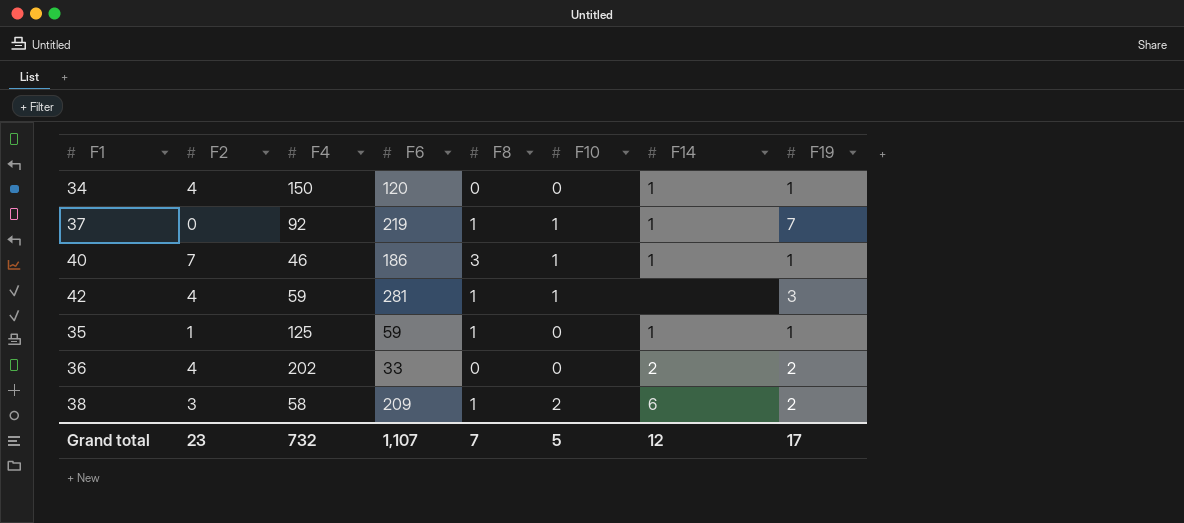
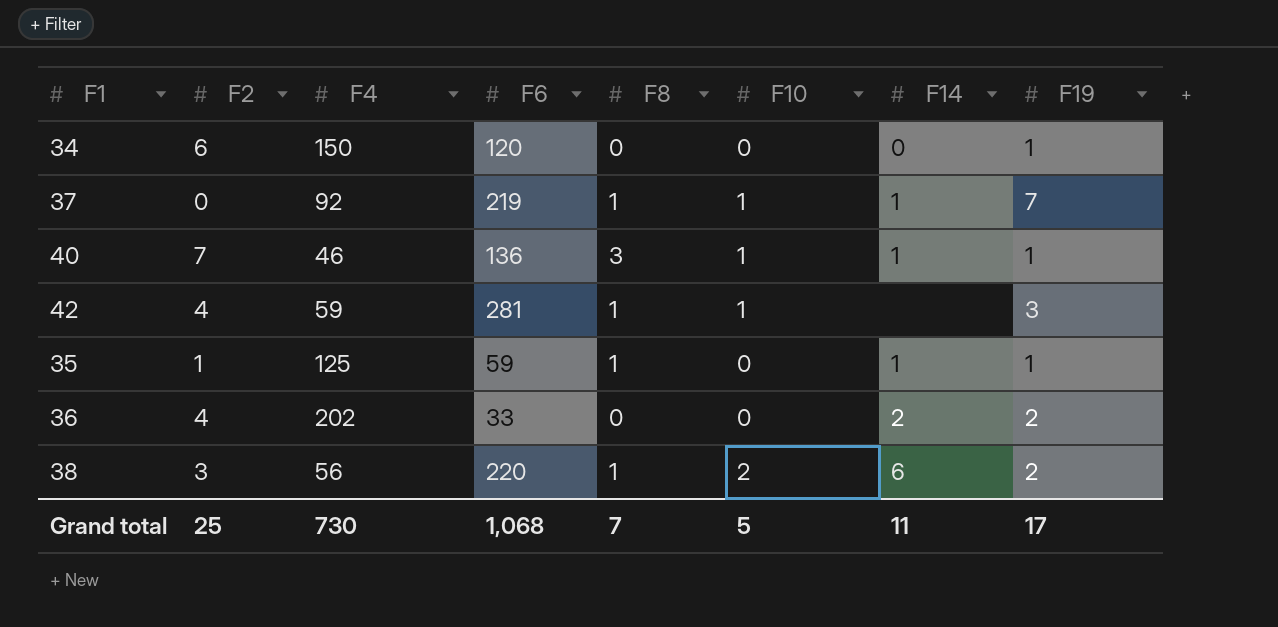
34 | F2: 4 -> 6
34 | F14: 1 -> 0
40 | F6: 186 -> 136
38 | F4: 58 -> 56
38 | F6: 209 -> 220
Grand total | F2: 23 -> 25
Grand total | F4: 732 -> 730
Grand total | F6: 1,107 -> 1,068
Grand total | F14: 12 -> 11

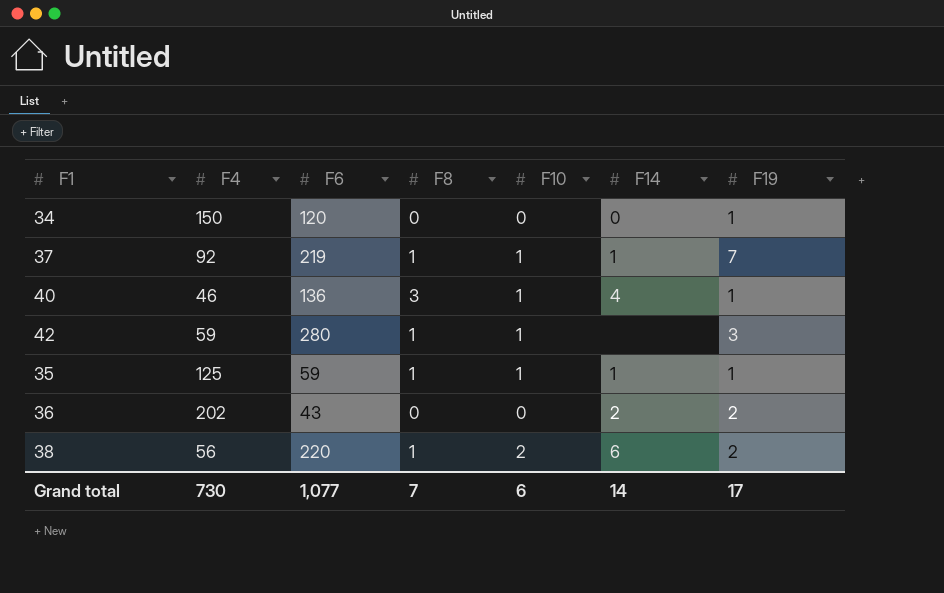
column F2 | position: 2 -> none
40 | F14: 1 -> 4
42 | F6: 281 -> 280
35 | F10: 0 -> 1
36 | F6: 33 -> 43
Grand total | F6: 1,068 -> 1,077
Grand total | F10: 5 -> 6
Grand total | F14: 11 -> 14

